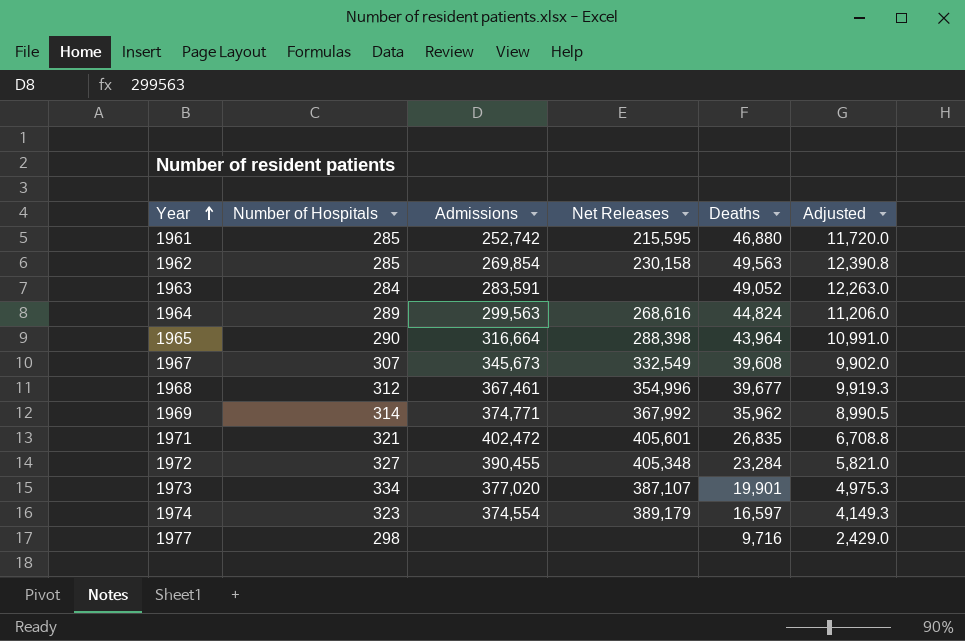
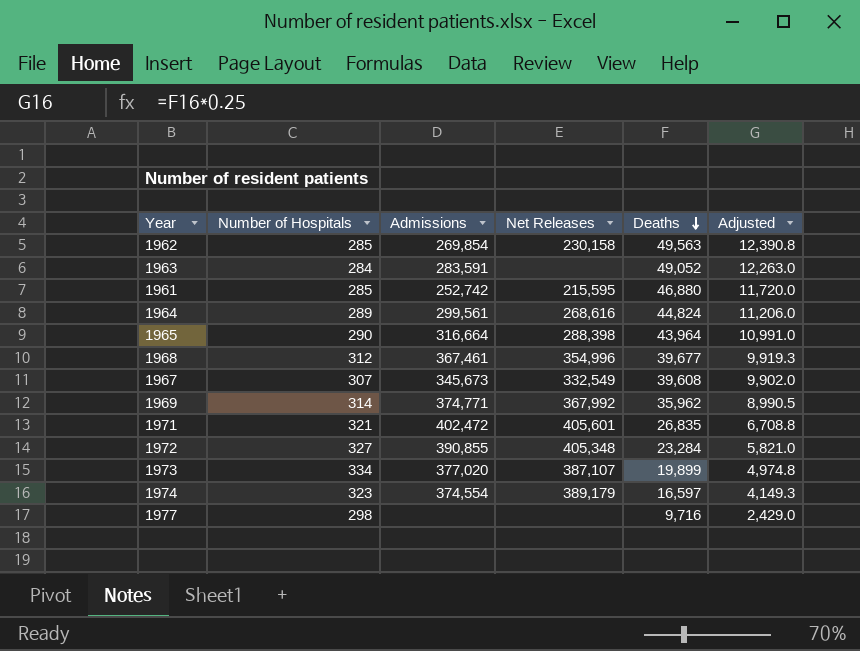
row order: Year ascending -> Deaths descending
1964 | Admissions: 299,563 -> 299,561
1972 | Admissions: 390,455 -> 390,855
1973 | Deaths: 19,901 -> 19,899
1973 | Adjusted: 4,975.3 -> 4,974.8

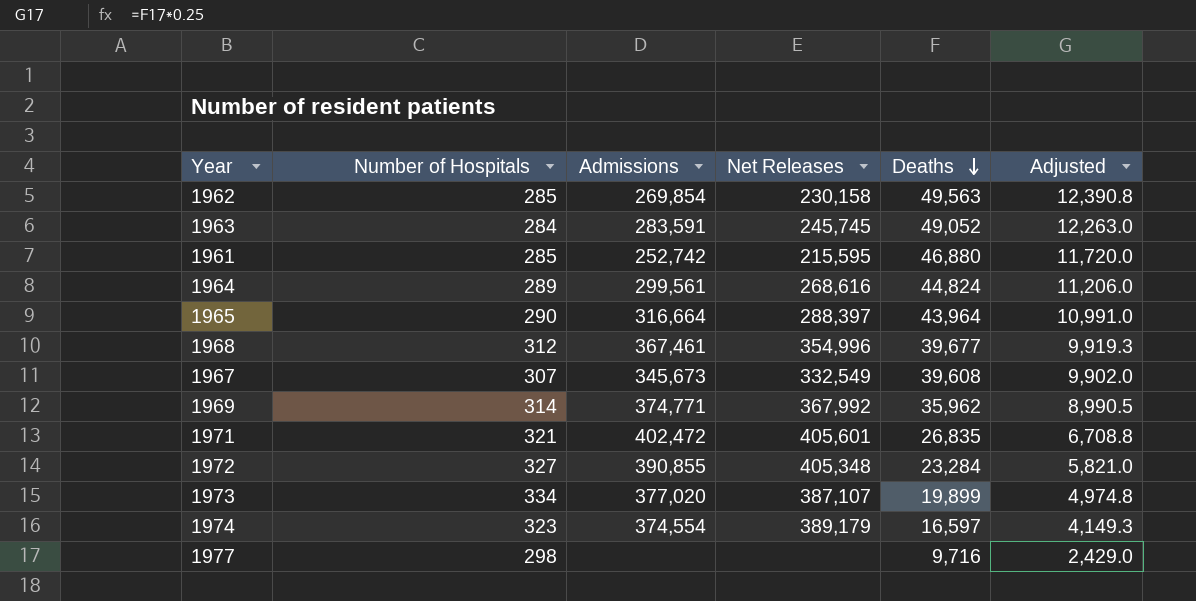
1963 | Net Releases: none -> 245,745
1965 | Net Releases: 288,398 -> 288,397

